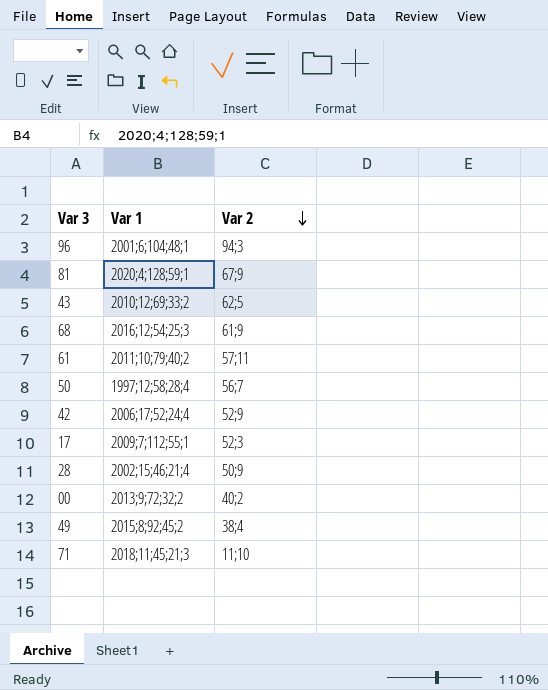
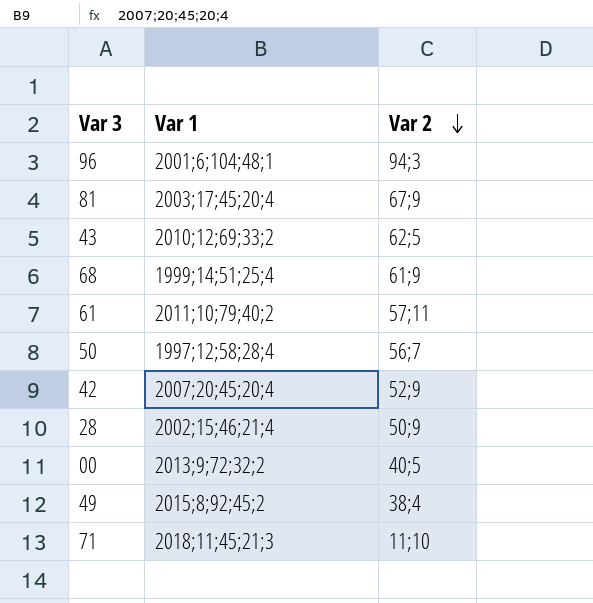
row 17: 2009;7;112;55;1 | 52;3 -> none
81 | Var 1: 2020;4;128;59;1 -> 2003;17;45;20;4
68 | Var 1: 2016;12;54;25;3 -> 1999;14;51;25;4
42 | Var 1: 2006;17;52;24;4 -> 2007;20;45;20;4
00 | Var 2: 40;2 -> 40;5

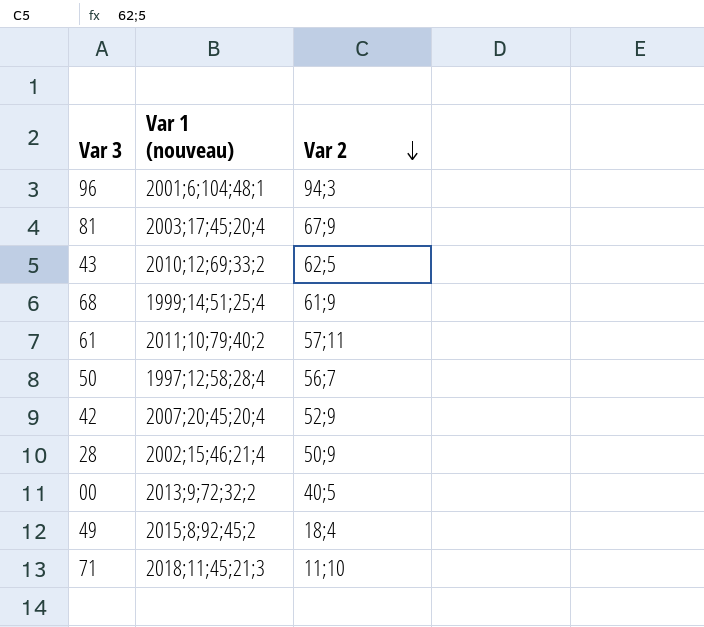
column name: Var 1 -> Var 1 (nouveau)
49 | Var 2: 38;4 -> 18;4

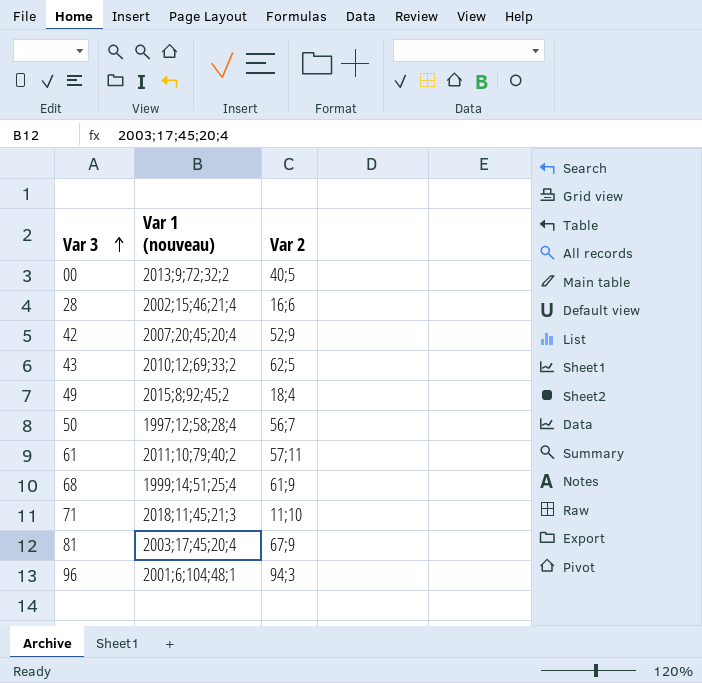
row order: Var 2 descending -> Var 3 ascending
28 | Var 2: 50;9 -> 16;6

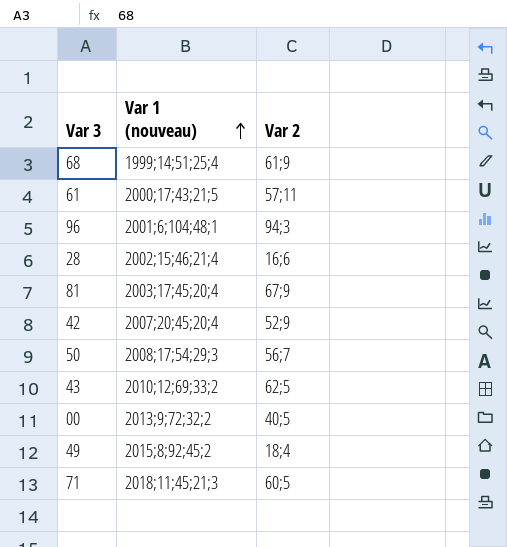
row order: Var 3 ascending -> Var 1 (nouveau) ascending
61 | Var 1 (nouveau): 2011;10;79;40;2 -> 2000;17;43;21;5
50 | Var 1 (nouveau): 1997;12;58;28;4 -> 2008;17;54;29;3
71 | Var 2: 11;10 -> 60;5

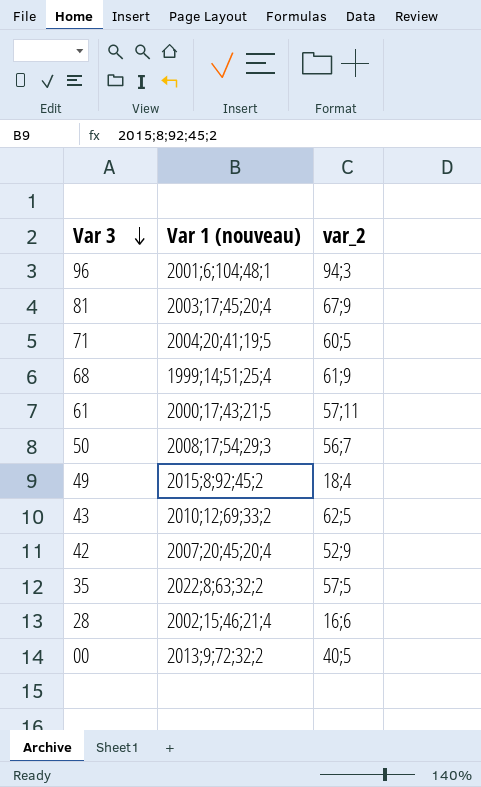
row order: Var 1 (nouveau) ascending -> Var 3 descending
column name: Var 2 -> var_2
71 | Var 1 (nouveau): 2018;11;45;21;3 -> 2004;20;41;19;5
row 35: none -> 2022;8;63;32;2 | 57;5

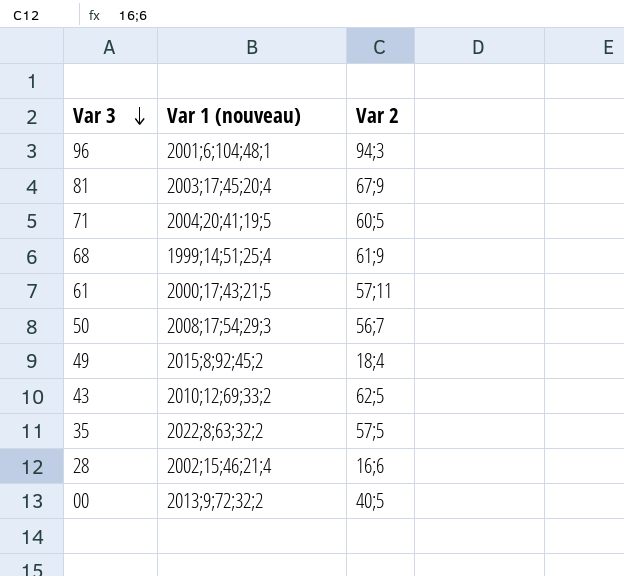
column name: var_2 -> Var 2
row 42: 2007;20;45;20;4 | 52;9 -> none

